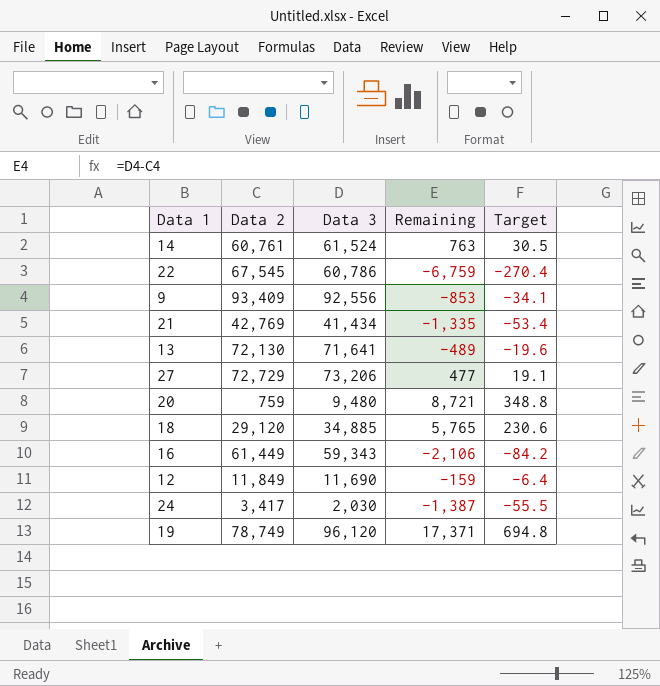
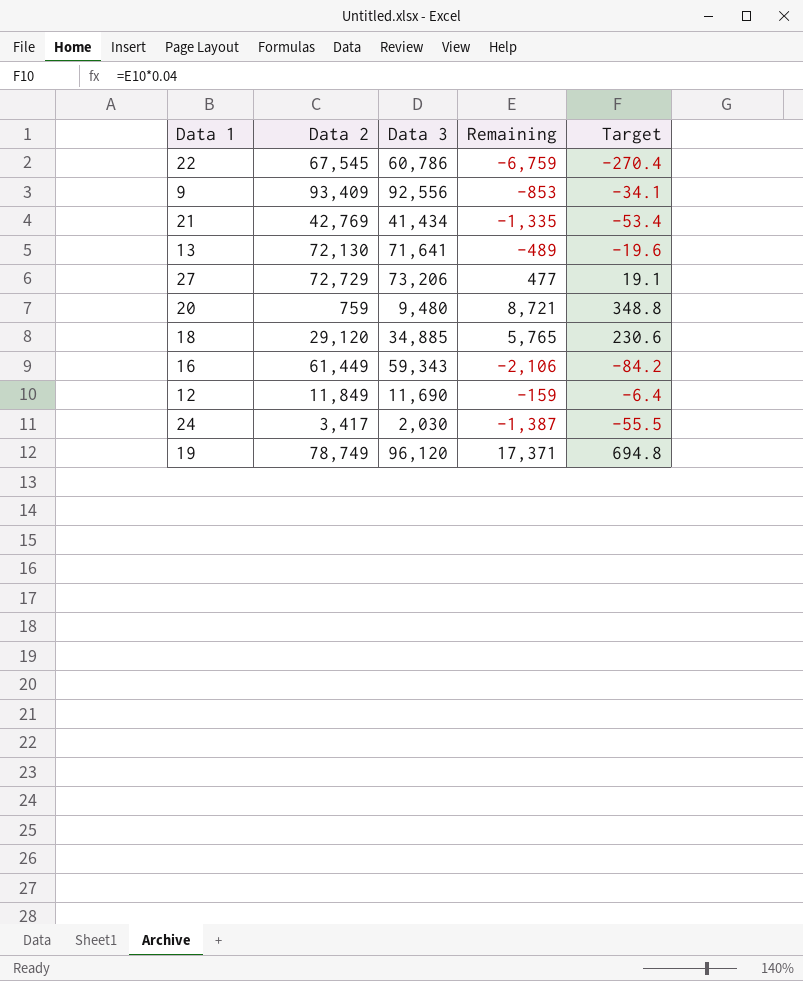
row 14: 60,761 | 61,524 | 763 | 30.5 -> none

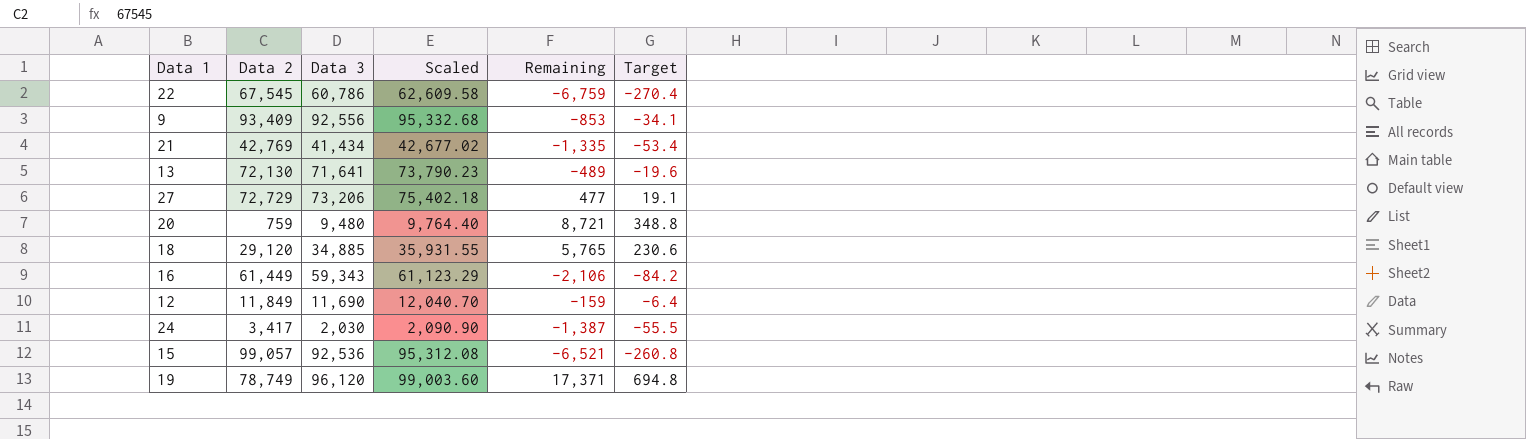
column Scaled | formula: none -> [Data 3] * 1.03
row 15: none -> 99,057 | 92,536 | 95,312.08 | -6,521 | -260.8

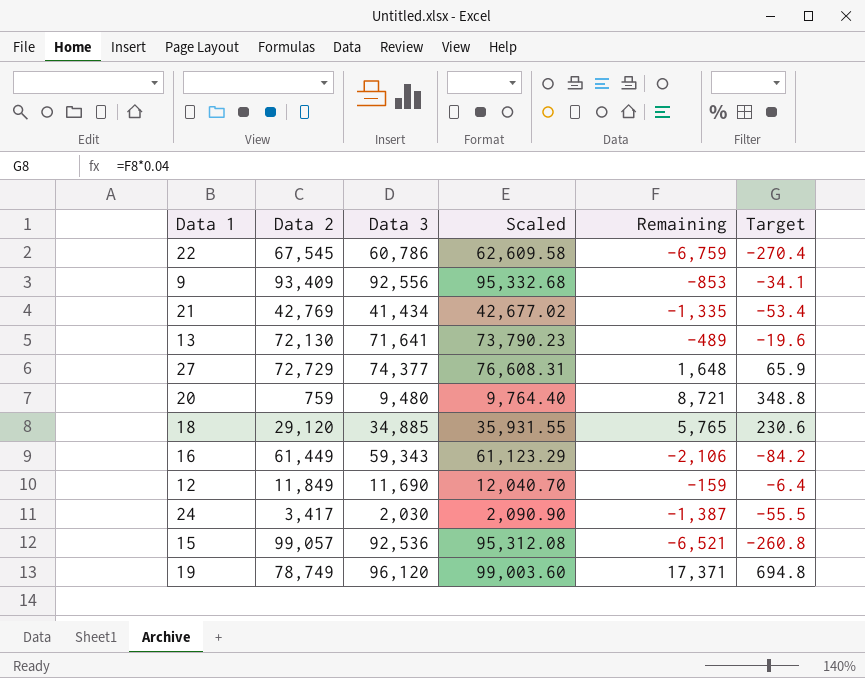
27 | Data 3: 73,206 -> 74,377
27 | Scaled: 75,402.18 -> 76,608.31
27 | Remaining: 477 -> 1,648
27 | Target: 19.1 -> 65.9

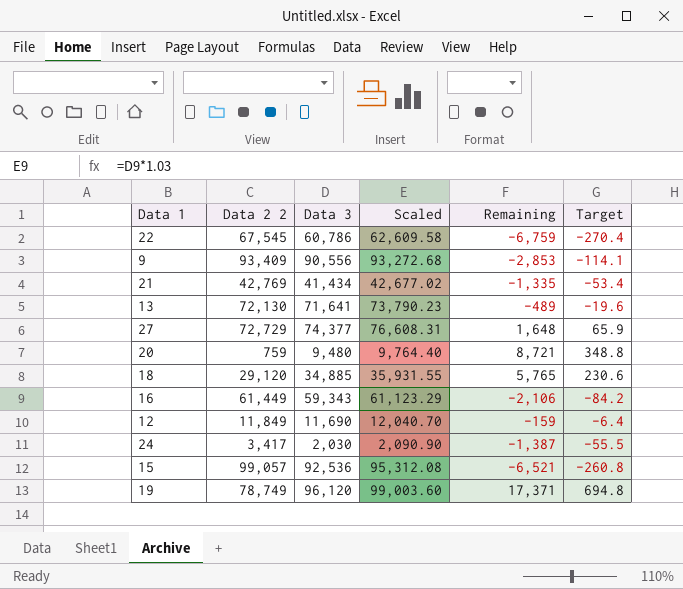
column name: Data 2 -> Data 2 2
9 | Data 3: 92,556 -> 90,556
9 | Scaled: 95,332.68 -> 93,272.68
9 | Remaining: -853 -> -2,853
9 | Target: -34.1 -> -114.1

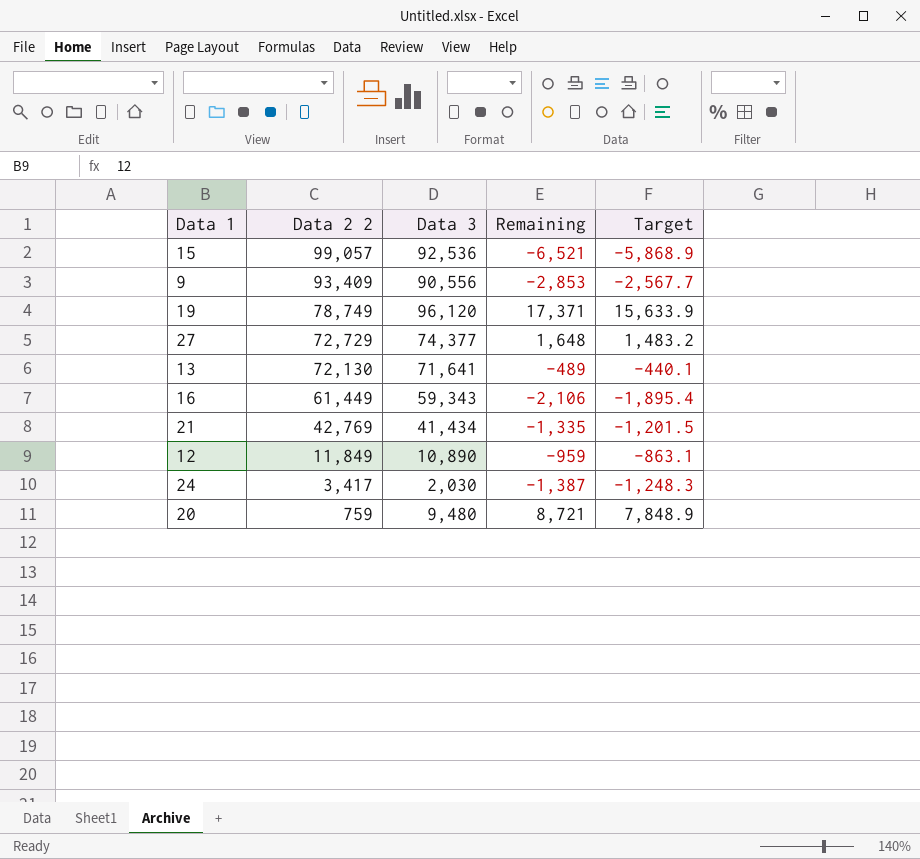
row order: none -> Data 2 2 descending
column Scaled | formula: [Data 3] * 1.03 -> none
column Target | formula: [Remaining] * 0.04 -> [Remaining] * 0.9
row 22: 67,545 | 60,786 | 62,609.58 | -6,759 | -270.4 -> none
row 18: 29,120 | 34,885 | 35,931.55 | 5,765 | 230.6 -> none
12 | Data 3: 11,690 -> 10,890
12 | Remaining: -159 -> -959

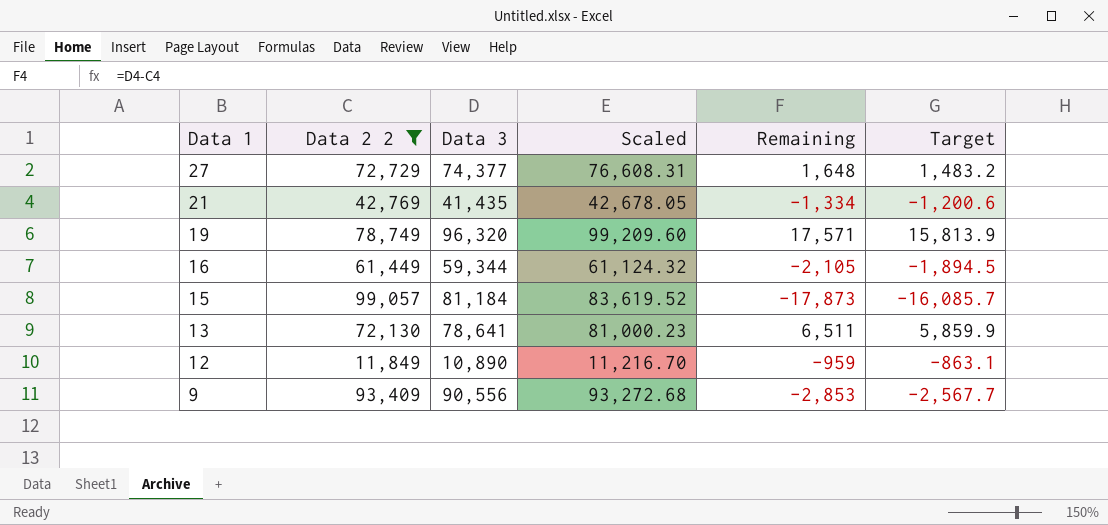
filter: none -> Data 2 2 >= 11,849
row order: Data 2 2 descending -> Data 1 descending
column Scaled | formula: none -> [Data 3] * 1.03
21 | Data 3: 41,434 -> 41,435
21 | Remaining: -1,335 -> -1,334
21 | Target: -1,201.5 -> -1,200.6
19 | Data 3: 96,120 -> 96,320
19 | Remaining: 17,371 -> 17,571
19 | Target: 15,633.9 -> 15,813.9
16 | Data 3: 59,343 -> 59,344
16 | Remaining: -2,106 -> -2,105
16 | Target: -1,895.4 -> -1,894.5
15 | Data 3: 92,536 -> 81,184
15 | Remaining: -6,521 -> -17,873
15 | Target: -5,868.9 -> -16,085.7
13 | Data 3: 71,641 -> 78,641
13 | Remaining: -489 -> 6,511
13 | Target: -440.1 -> 5,859.9

